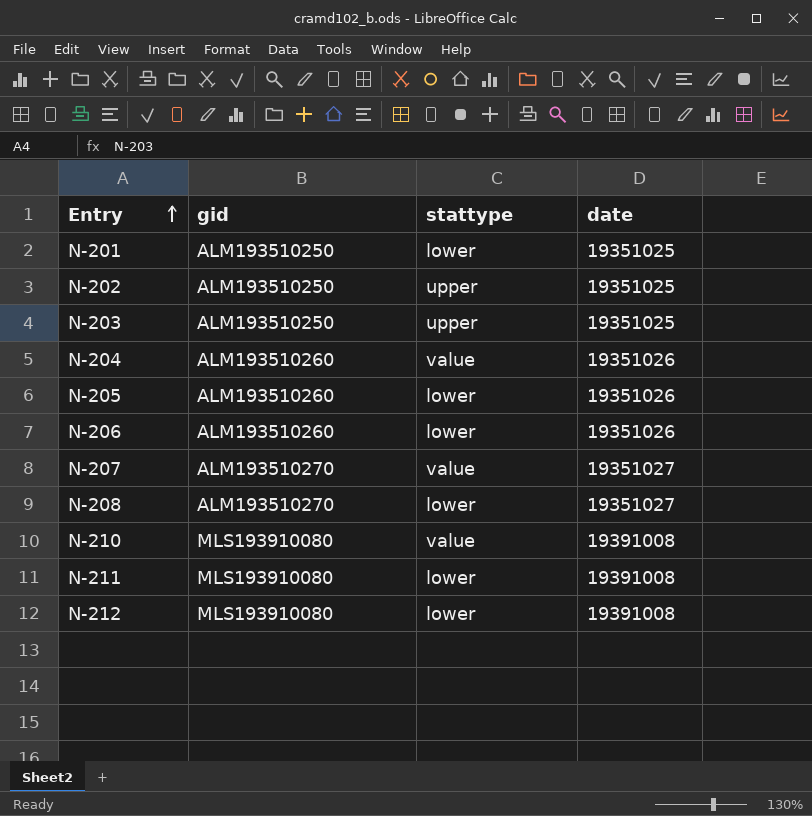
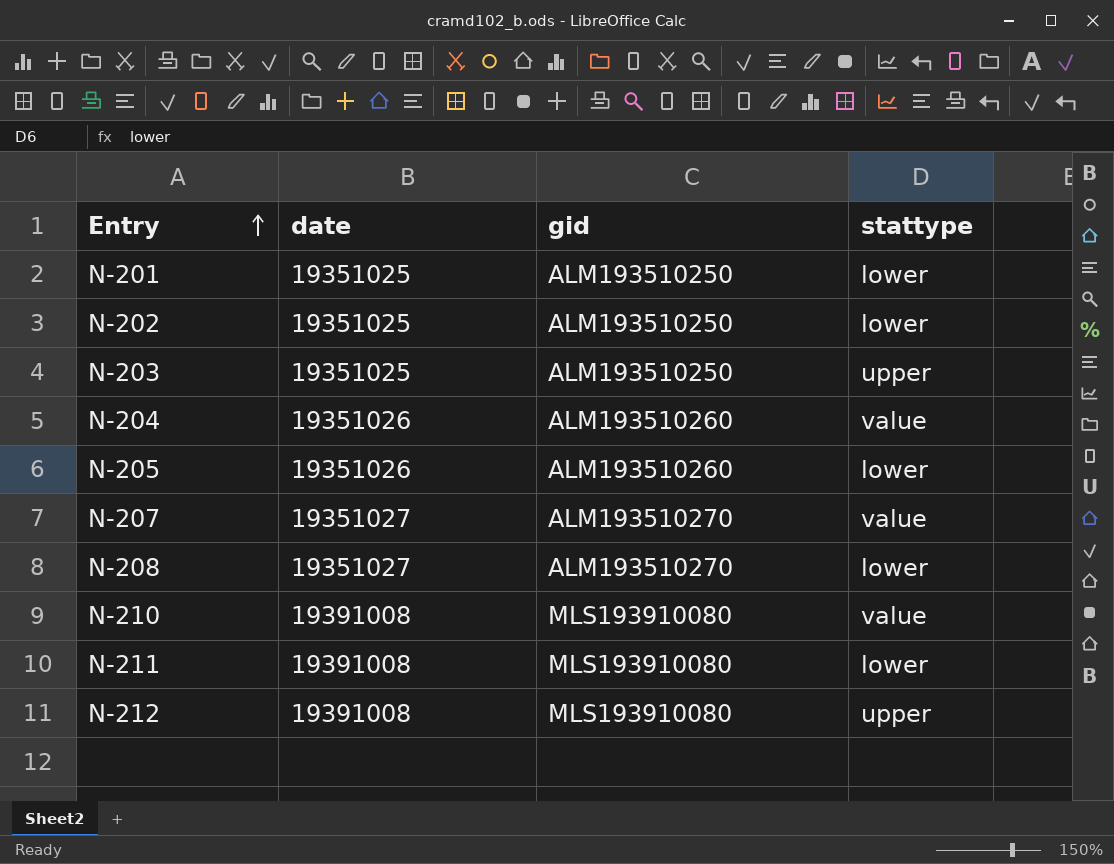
column date | position: 4 -> 2
row N-206: ALM193510260 | lower | 19351026 -> none
N-202 | stattype: upper -> lower
N-212 | stattype: lower -> upper

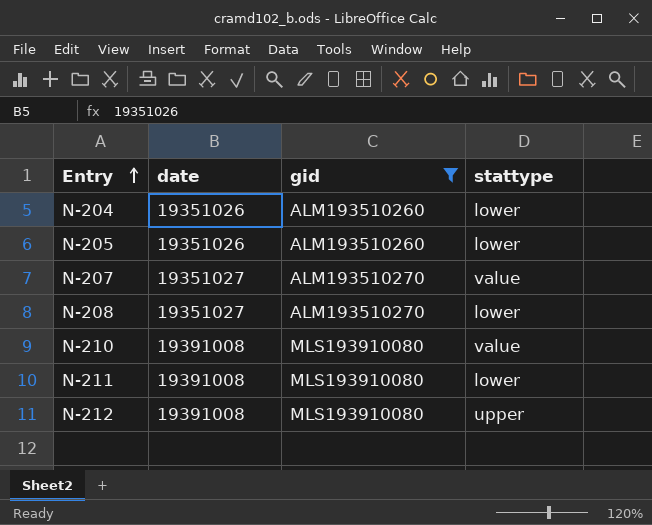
filter: none -> gid != ALM193510250
N-204 | stattype: value -> lower

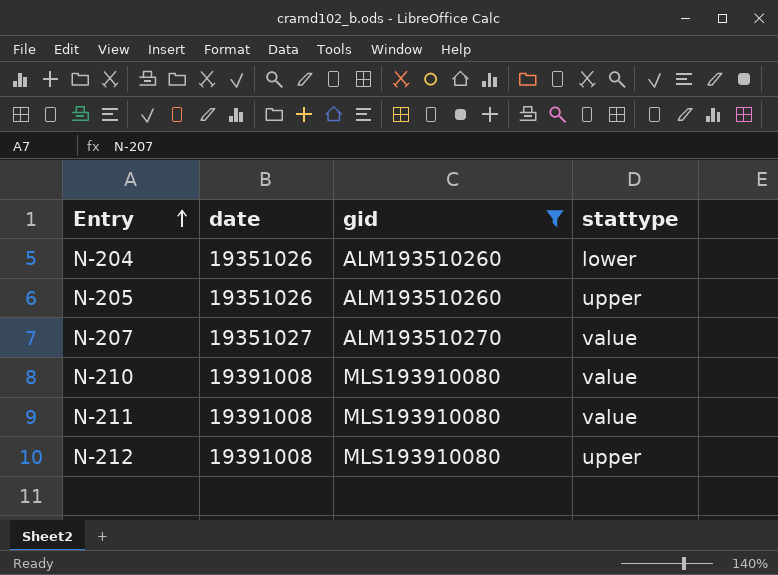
row N-208: 19351027 | ALM193510270 | lower -> none
N-205 | stattype: lower -> upper
N-211 | stattype: lower -> value

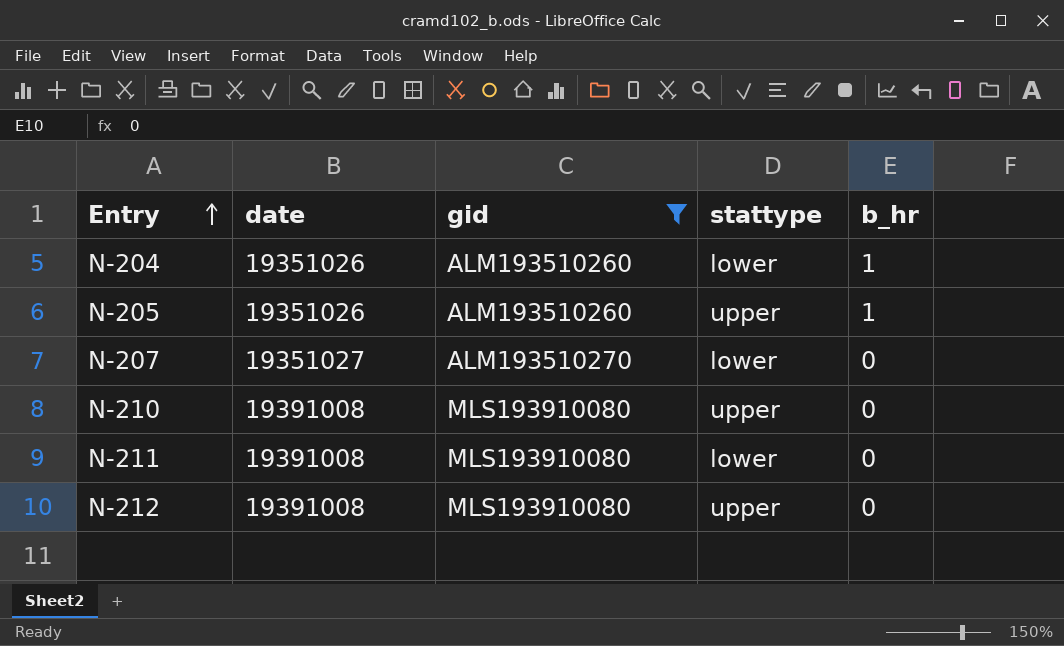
column b_hr | position: none -> 5
N-207 | stattype: value -> lower
N-210 | stattype: value -> upper
N-211 | stattype: value -> lower

